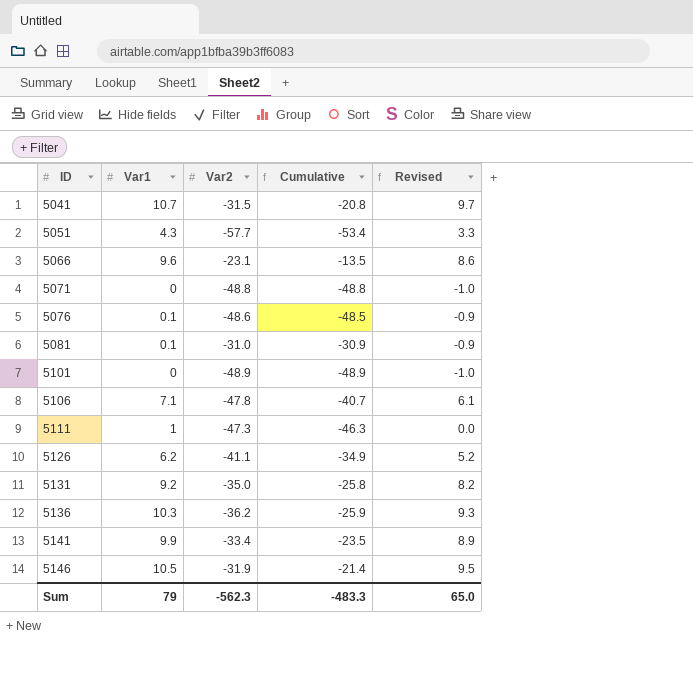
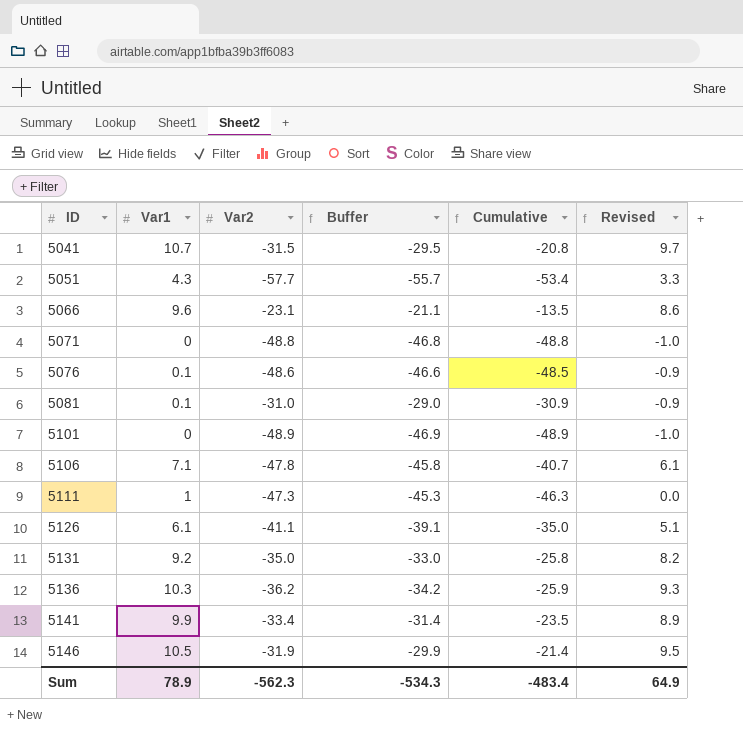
column Buffer | formula: none -> [Var2] + 2
5126 | Var1: 6.2 -> 6.1
5126 | Cumulative: -34.9 -> -35.0
5126 | Revised: 5.2 -> 5.1
Sum | Var1: 79 -> 78.9
Sum | Cumulative: -483.3 -> -483.4
Sum | Revised: 65.0 -> 64.9

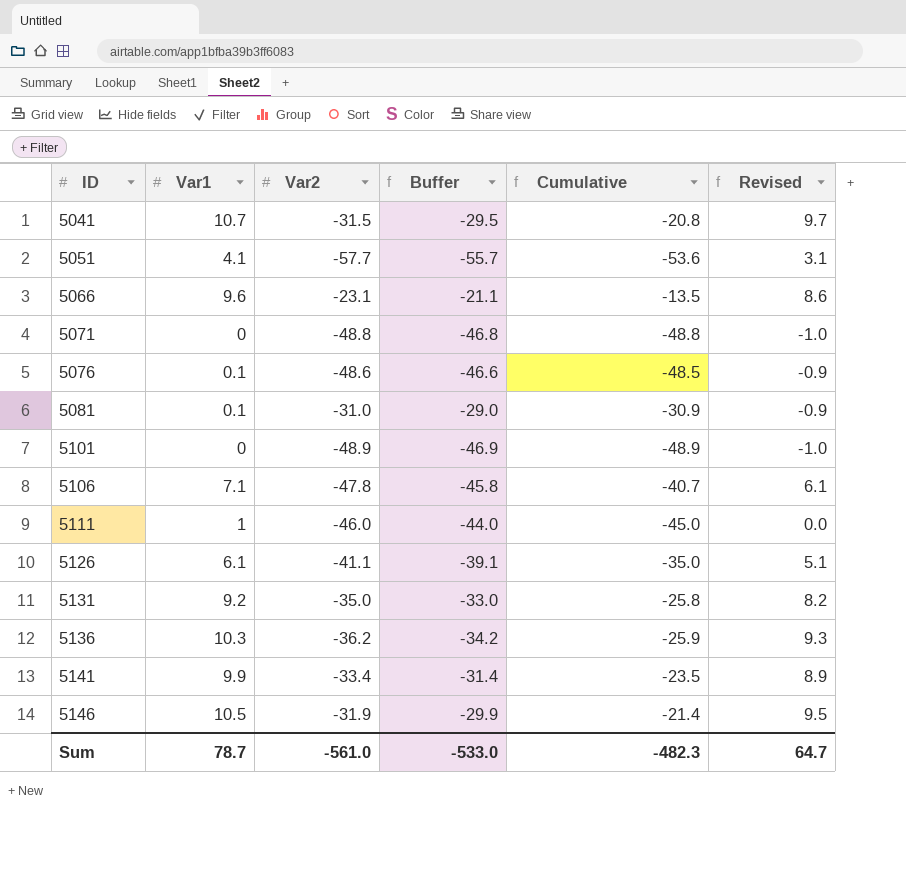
5051 | Var1: 4.3 -> 4.1
5051 | Cumulative: -53.4 -> -53.6
5051 | Revised: 3.3 -> 3.1
5111 | Var2: -47.3 -> -46.0
5111 | Buffer: -45.3 -> -44.0
5111 | Cumulative: -46.3 -> -45.0
Sum | Var1: 78.9 -> 78.7
Sum | Var2: -562.3 -> -561.0
Sum | Buffer: -534.3 -> -533.0
Sum | Cumulative: -483.4 -> -482.3
Sum | Revised: 64.9 -> 64.7

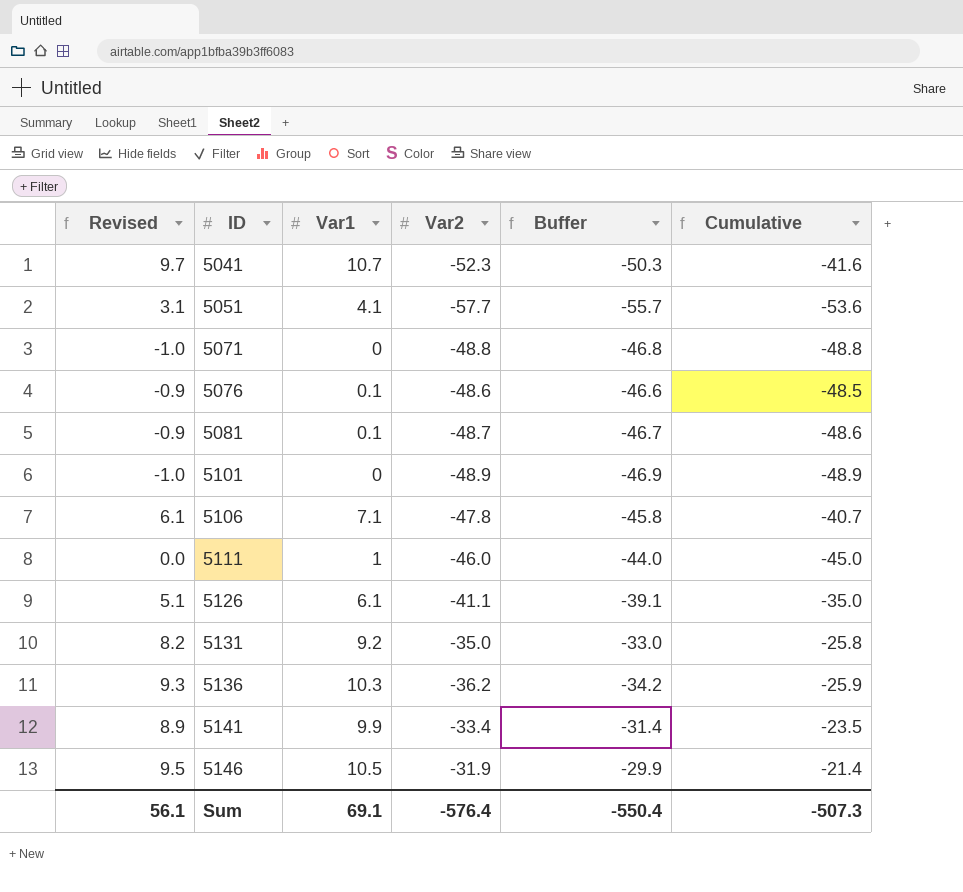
column Revised | position: 6 -> 1
row 5066: 9.6 | -23.1 | -21.1 | -13.5 | 8.6 -> none
5041 | Var2: -31.5 -> -52.3
5041 | Buffer: -29.5 -> -50.3
5041 | Cumulative: -20.8 -> -41.6
5081 | Var2: -31.0 -> -48.7
5081 | Buffer: -29.0 -> -46.7
5081 | Cumulative: -30.9 -> -48.6
Sum | Revised: 64.7 -> 56.1
Sum | Var1: 78.7 -> 69.1
Sum | Var2: -561.0 -> -576.4
Sum | Buffer: -533.0 -> -550.4
Sum | Cumulative: -482.3 -> -507.3

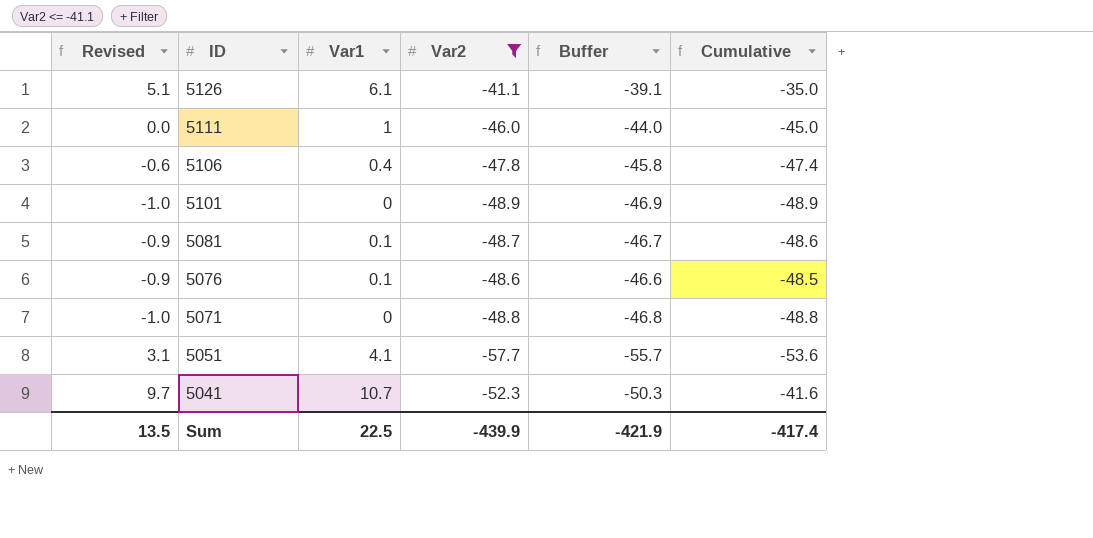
filter: none -> Var2 <= -41.1
row order: ID ascending -> ID descending
5106 | Revised: 6.1 -> -0.6
5106 | Var1: 7.1 -> 0.4
5106 | Cumulative: -40.7 -> -47.4
Sum | Revised: 56.1 -> 13.5
Sum | Var1: 69.1 -> 22.5
Sum | Var2: -576.4 -> -439.9
Sum | Buffer: -550.4 -> -421.9
Sum | Cumulative: -507.3 -> -417.4

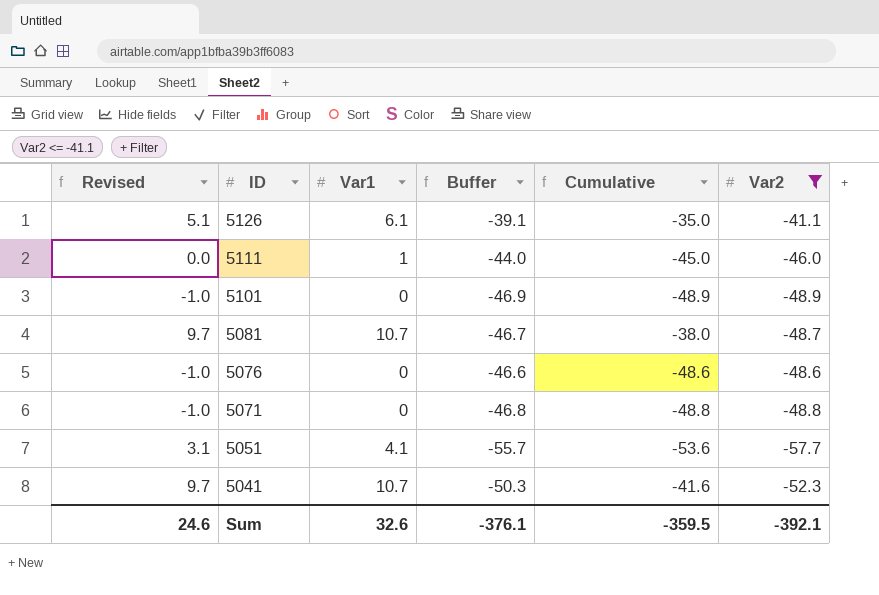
column Var2 | position: 4 -> 6
row 5106: -0.6 | 0.4 | -47.8 | -45.8 | -47.4 -> none
5081 | Revised: -0.9 -> 9.7
5081 | Var1: 0.1 -> 10.7
5081 | Cumulative: -48.6 -> -38.0
5076 | Revised: -0.9 -> -1.0
5076 | Var1: 0.1 -> 0
5076 | Cumulative: -48.5 -> -48.6
Sum | Revised: 13.5 -> 24.6
Sum | Var1: 22.5 -> 32.6
Sum | Buffer: -421.9 -> -376.1
Sum | Cumulative: -417.4 -> -359.5
Sum | Var2: -439.9 -> -392.1

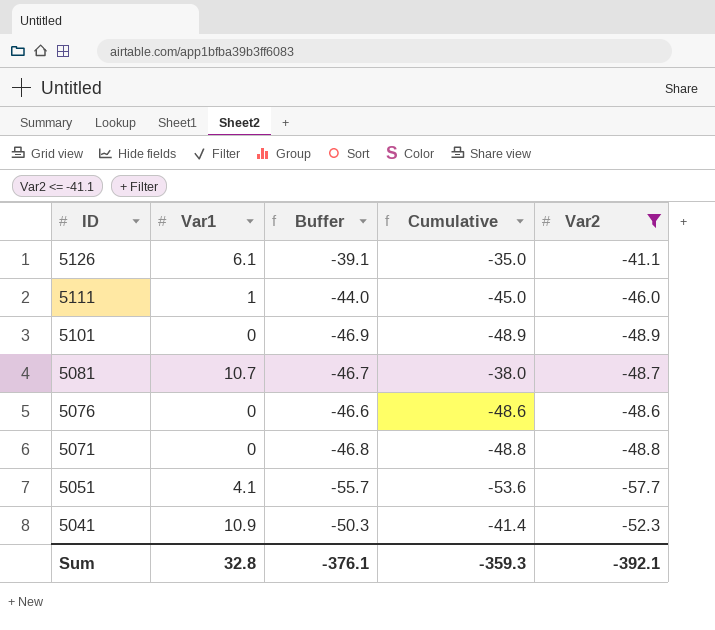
column Revised | formula: [Var1] - 1 -> none
5041 | Var1: 10.7 -> 10.9
5041 | Cumulative: -41.6 -> -41.4
Sum | Var1: 32.6 -> 32.8
Sum | Cumulative: -359.5 -> -359.3

